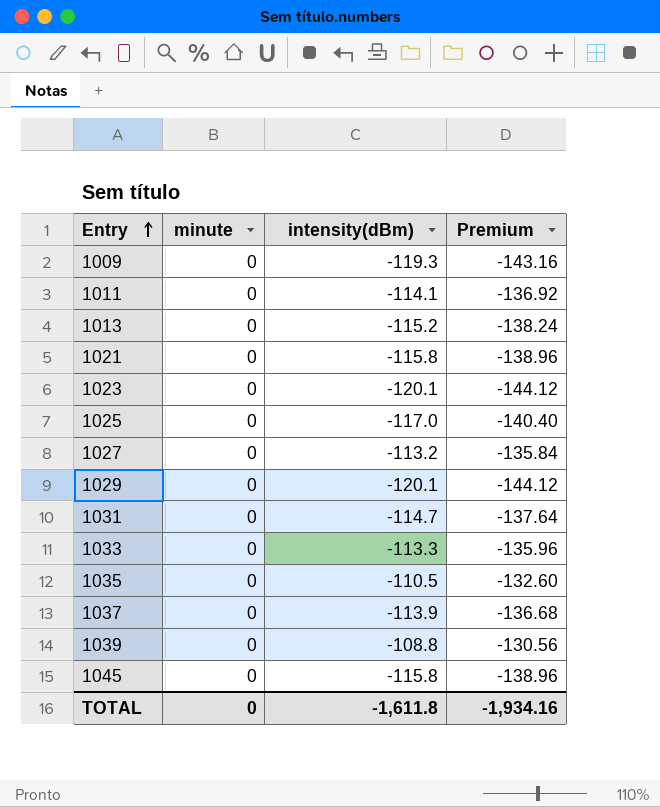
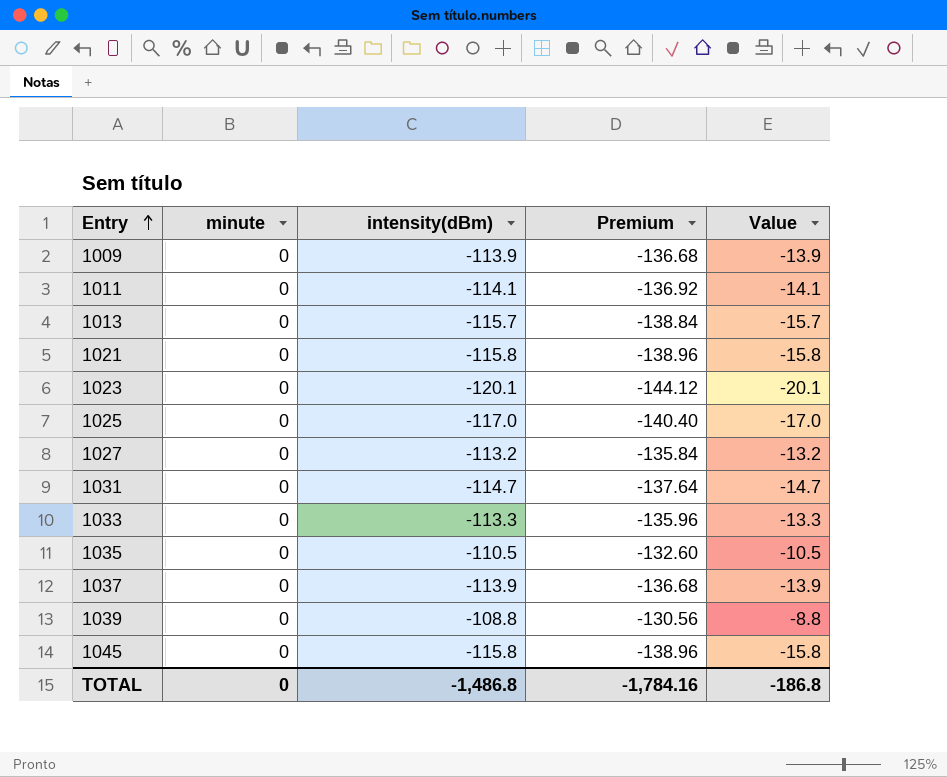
column Value | formula: none -> [intensity(dBm)] + 100
row 1029: 0 | -120.1 | -144.12 -> none
1009 | intensity(dBm): -119.3 -> -113.9
1009 | Premium: -143.16 -> -136.68
1013 | intensity(dBm): -115.2 -> -115.7
1013 | Premium: -138.24 -> -138.84
TOTAL | intensity(dBm): -1,611.8 -> -1,486.8
TOTAL | Premium: -1,934.16 -> -1,784.16

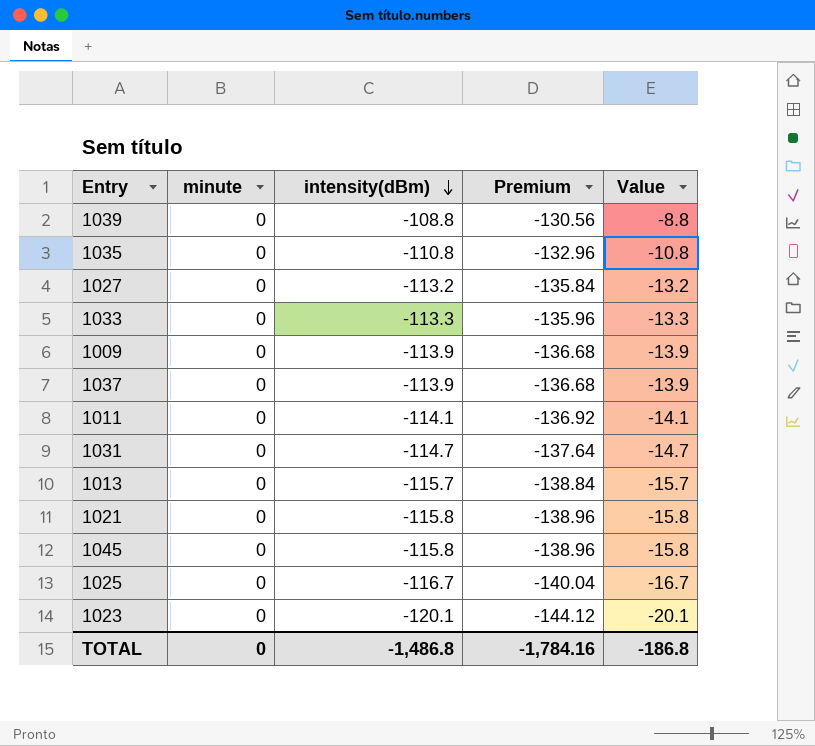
row order: Entry ascending -> intensity(dBm) descending
1035 | intensity(dBm): -110.5 -> -110.8
1035 | Premium: -132.60 -> -132.96
1035 | Value: -10.5 -> -10.8
1025 | intensity(dBm): -117.0 -> -116.7
1025 | Premium: -140.40 -> -140.04
1025 | Value: -17.0 -> -16.7

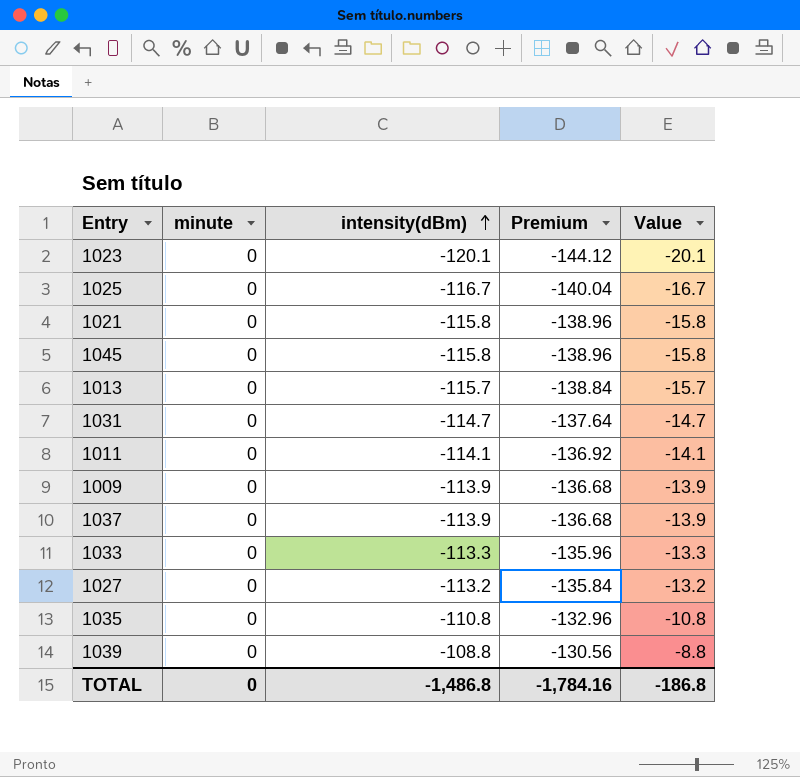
row order: intensity(dBm) descending -> intensity(dBm) ascending

